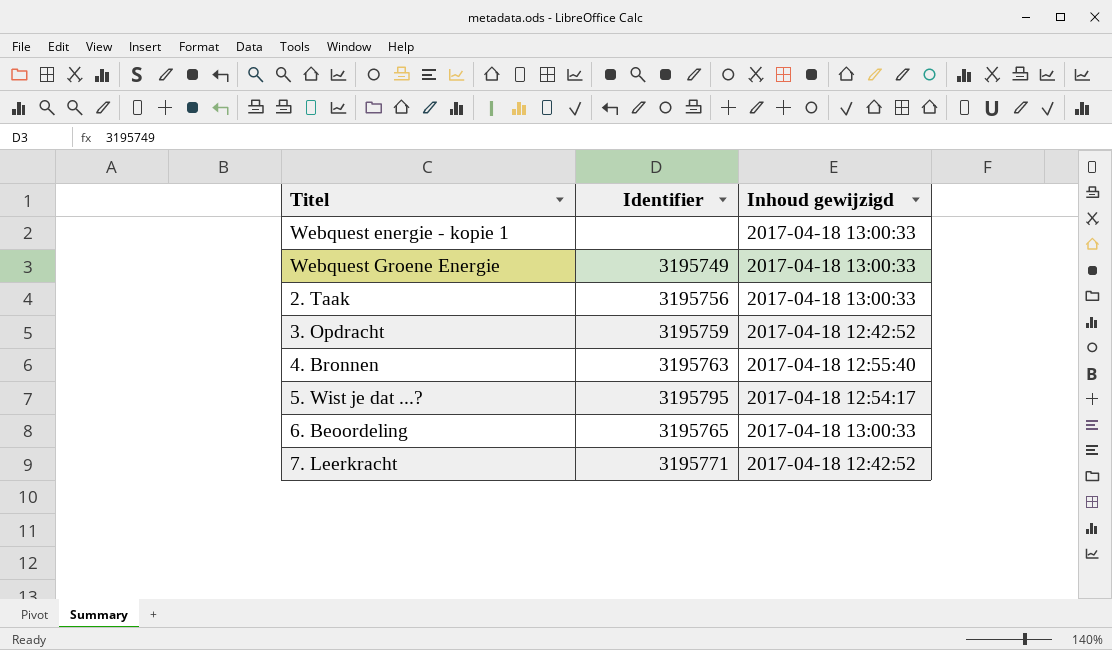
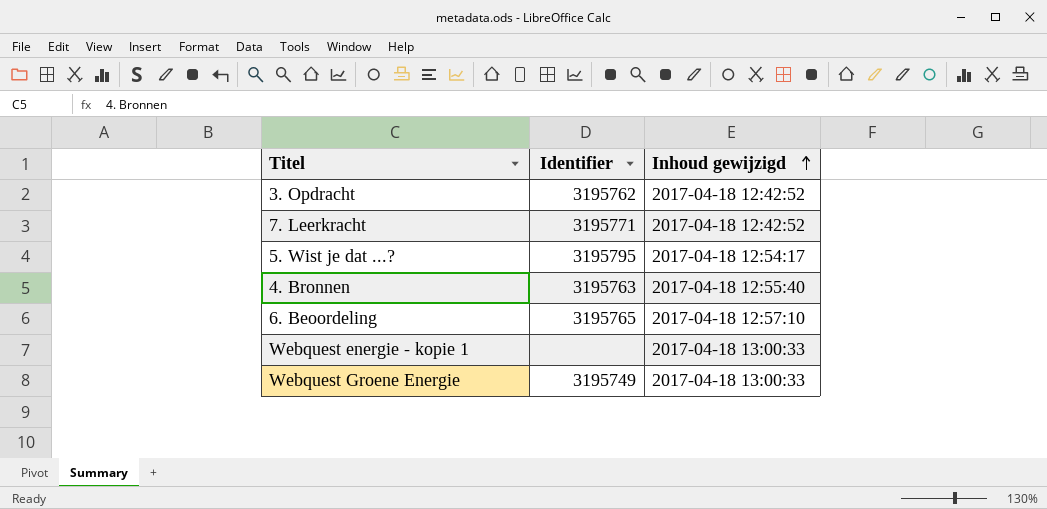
row order: none -> Inhoud gewijzigd ascending
row 2. Taak: 3195756 | 2017-04-18 13:00:33 -> none
3. Opdracht | Identifier: 3195759 -> 3195762
6. Beoordeling | Inhoud gewijzigd: 2017-04-18 13:00:33 -> 2017-04-18 12:57:10

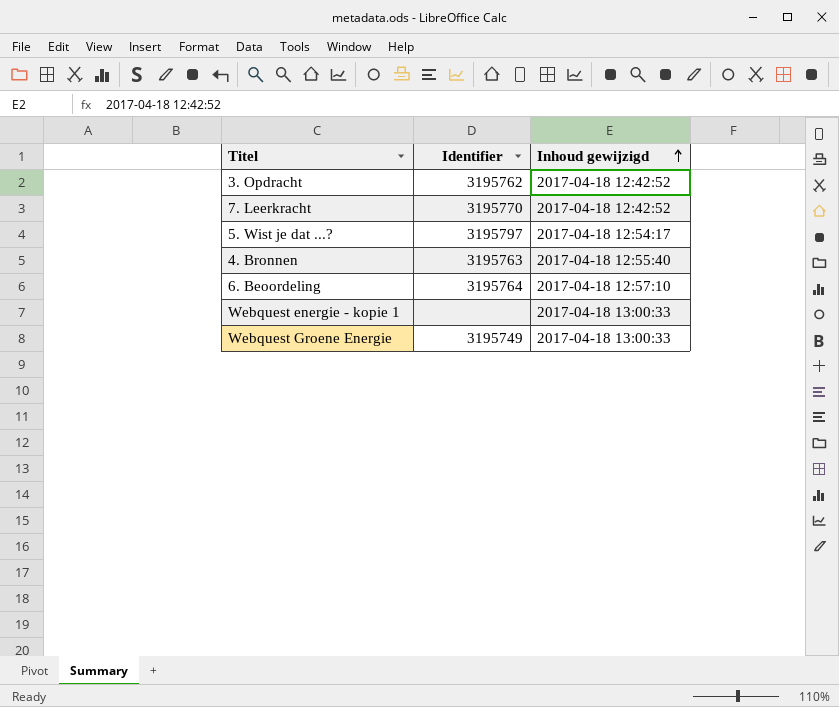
7. Leerkracht | Identifier: 3195771 -> 3195770
5. Wist je dat ...? | Identifier: 3195795 -> 3195797
6. Beoordeling | Identifier: 3195765 -> 3195764

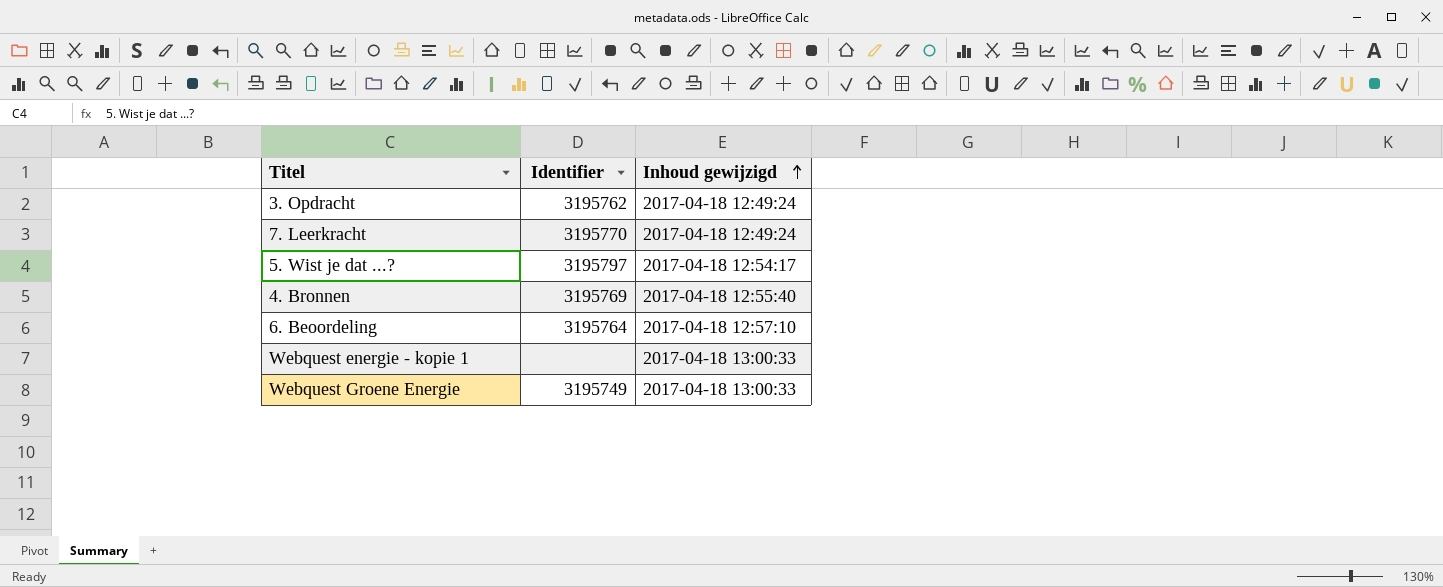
3. Opdracht | Inhoud gewijzigd: 2017-04-18 12:42:52 -> 2017-04-18 12:49:24
7. Leerkracht | Inhoud gewijzigd: 2017-04-18 12:42:52 -> 2017-04-18 12:49:24
4. Bronnen | Identifier: 3195763 -> 3195769

